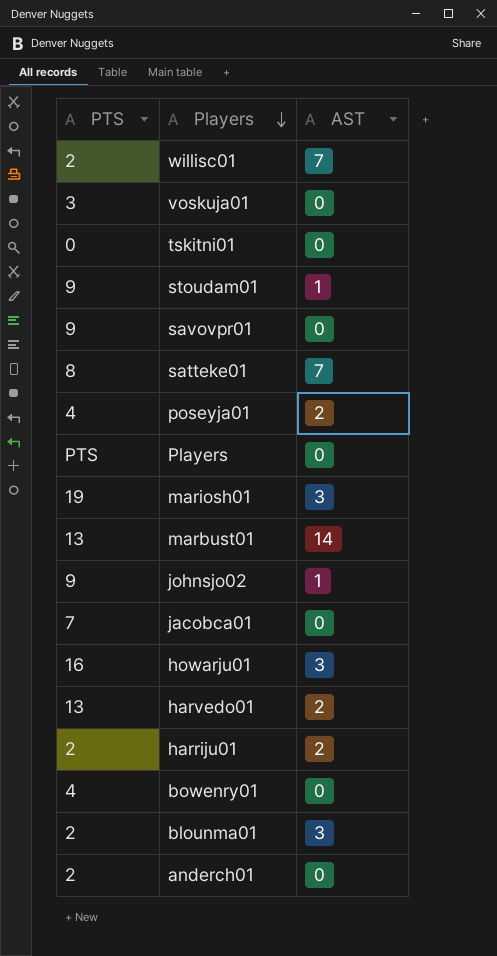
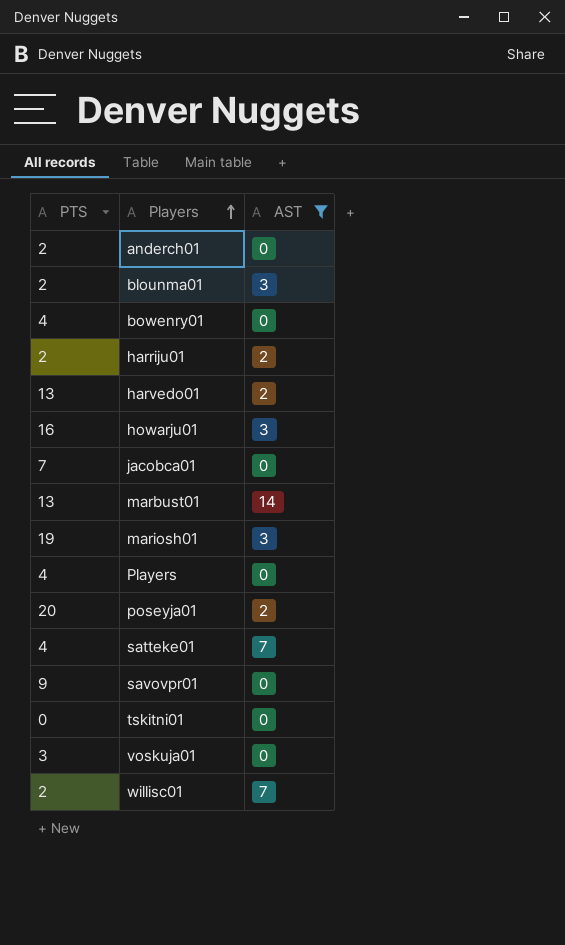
filter: none -> AST != 1
row order: Players descending -> Players ascending
Players | PTS: PTS -> 4
poseyja01 | PTS: 4 -> 20
satteke01 | PTS: 8 -> 4

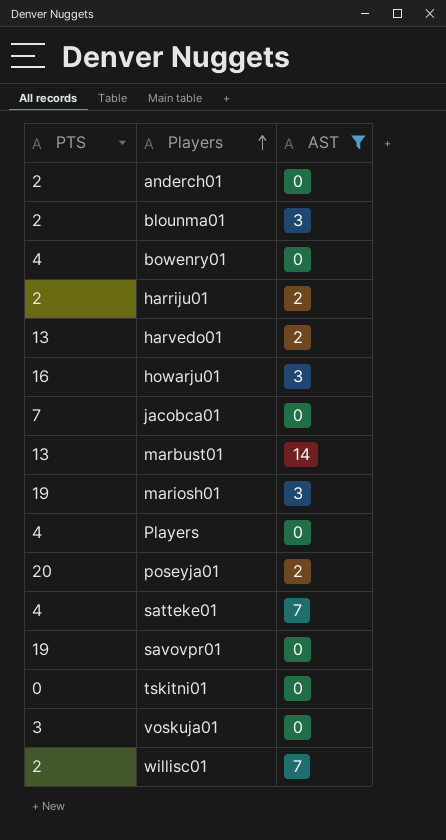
savovpr01 | PTS: 9 -> 19

